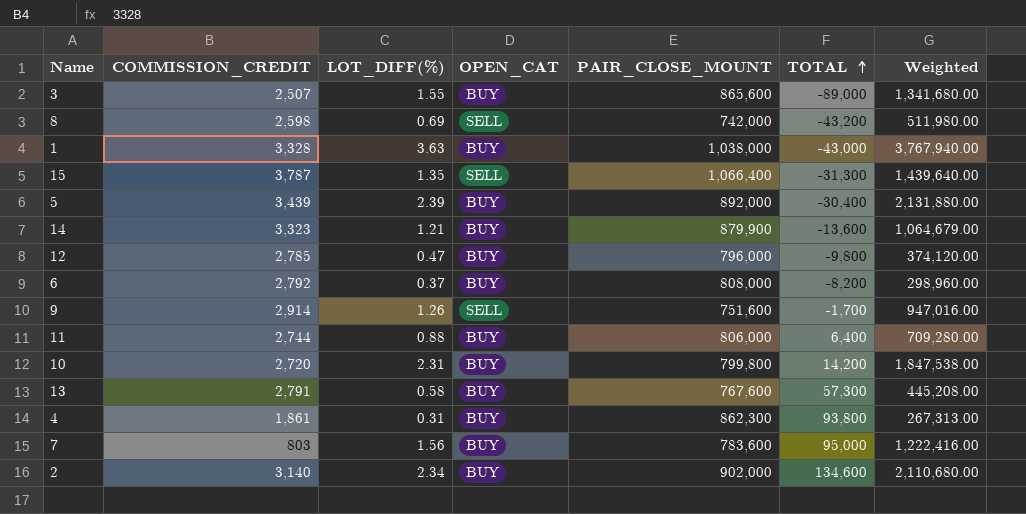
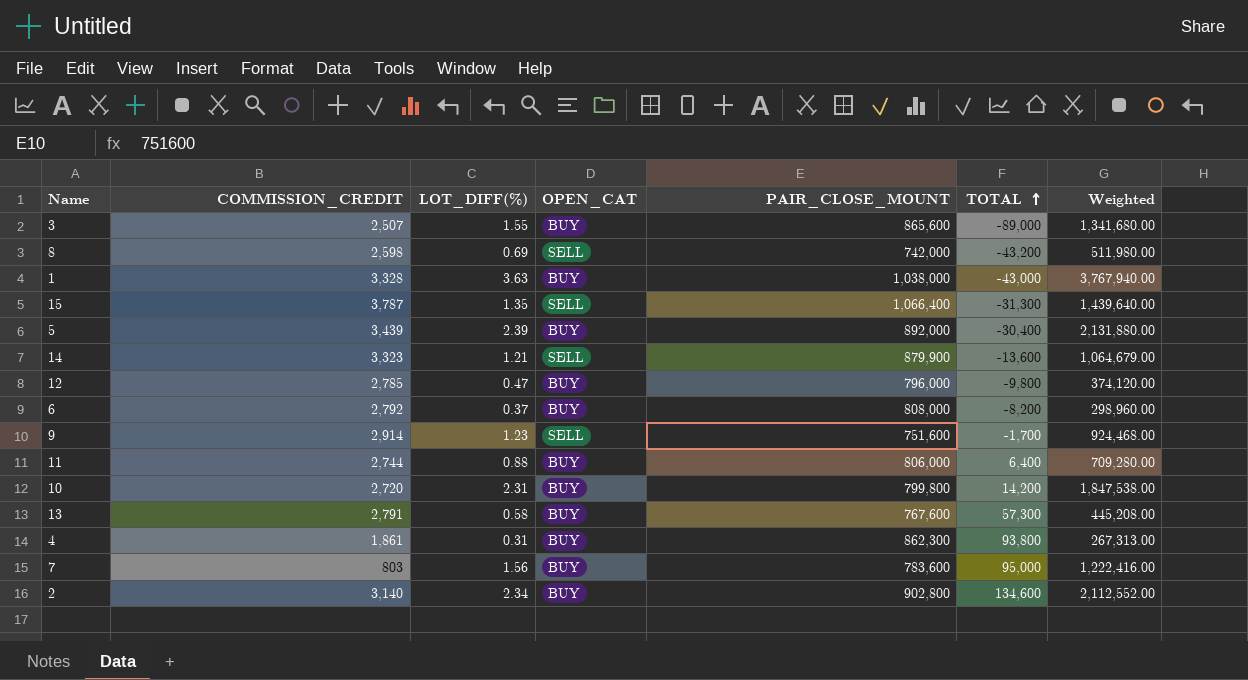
14 | OPEN_CAT: BUY -> SELL
9 | LOT_DIFF(%): 1.26 -> 1.23
9 | Weighted: 947,016.00 -> 924,468.00
2 | PAIR_CLOSE_MOUNT: 902,000 -> 902,800
2 | Weighted: 2,110,680.00 -> 2,112,552.00

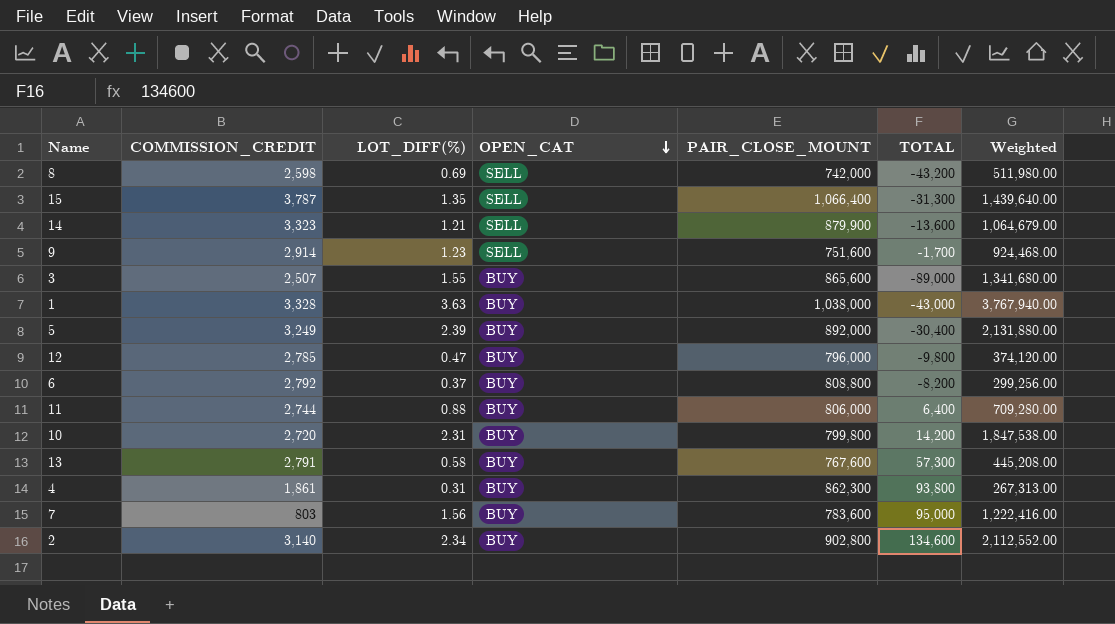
row order: TOTAL ascending -> OPEN_CAT descending
5 | COMMISSION_CREDIT: 3,439 -> 3,249
6 | PAIR_CLOSE_MOUNT: 808,000 -> 808,800
6 | Weighted: 298,960.00 -> 299,256.00

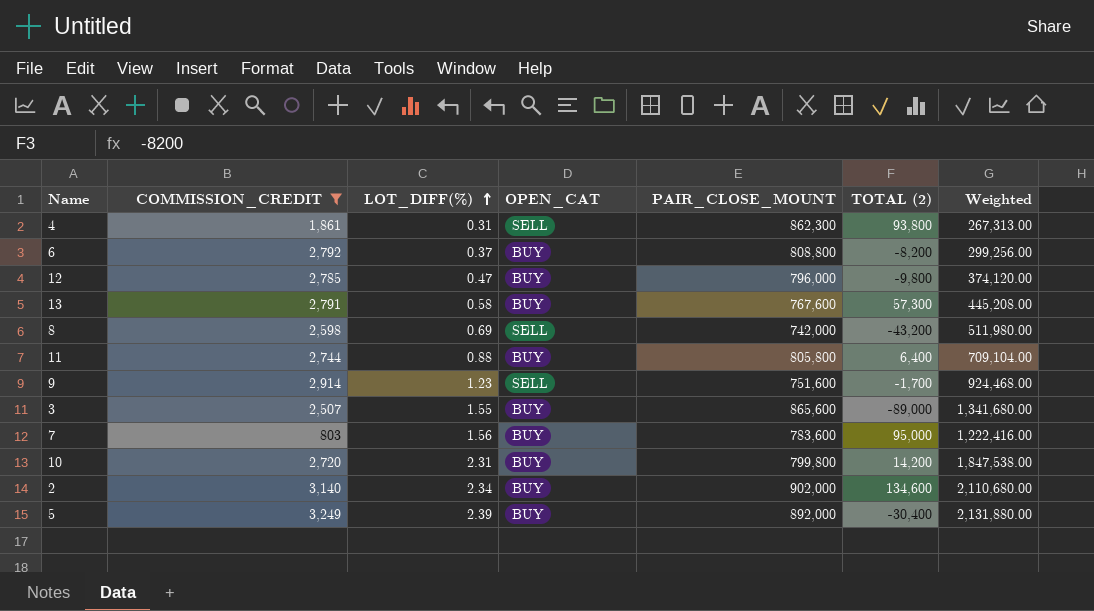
filter: none -> COMMISSION_CREDIT <= 3,249
row order: OPEN_CAT descending -> LOT_DIFF(%) ascending
column name: TOTAL -> TOTAL (2)
4 | OPEN_CAT: BUY -> SELL
11 | PAIR_CLOSE_MOUNT: 806,000 -> 805,800
11 | Weighted: 709,280.00 -> 709,104.00
2 | PAIR_CLOSE_MOUNT: 902,800 -> 902,000
2 | Weighted: 2,112,552.00 -> 2,110,680.00

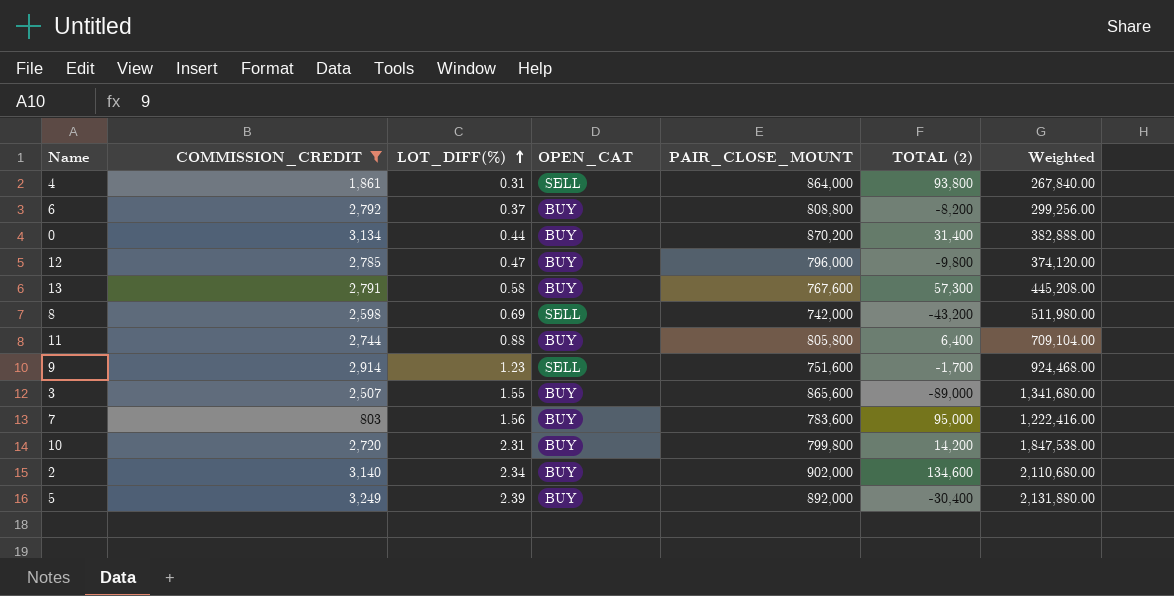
4 | PAIR_CLOSE_MOUNT: 862,300 -> 864,000
4 | Weighted: 267,313.00 -> 267,840.00
row 0: none -> 3,134 | 0.44 | BUY | 870,200 | 31,400 | 382,888.00

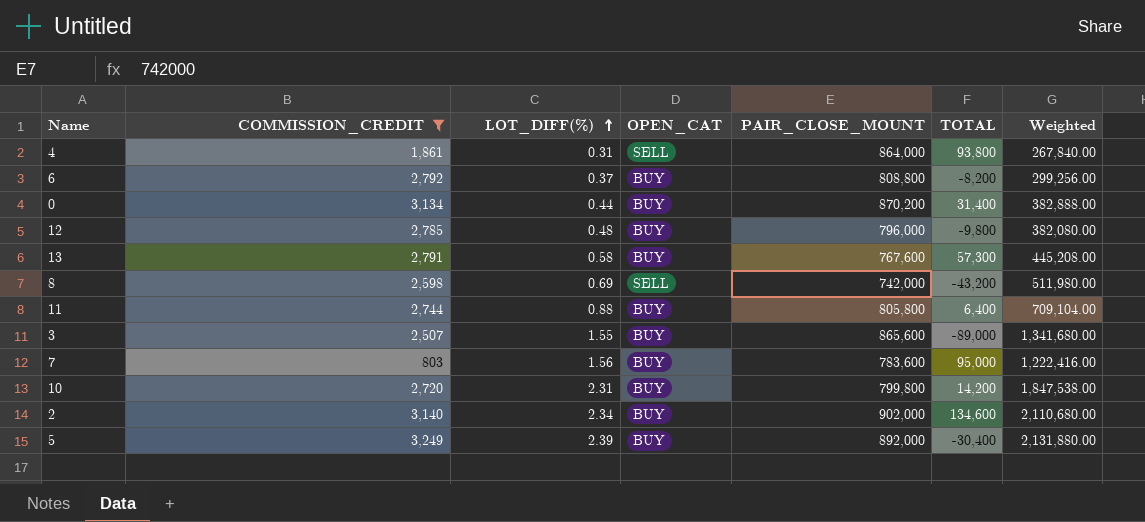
column name: TOTAL (2) -> TOTAL
row 9: 2,914 | 1.23 | SELL | 751,600 | -1,700 | 924,468.00 -> none
12 | LOT_DIFF(%): 0.47 -> 0.48
12 | Weighted: 374,120.00 -> 382,080.00

